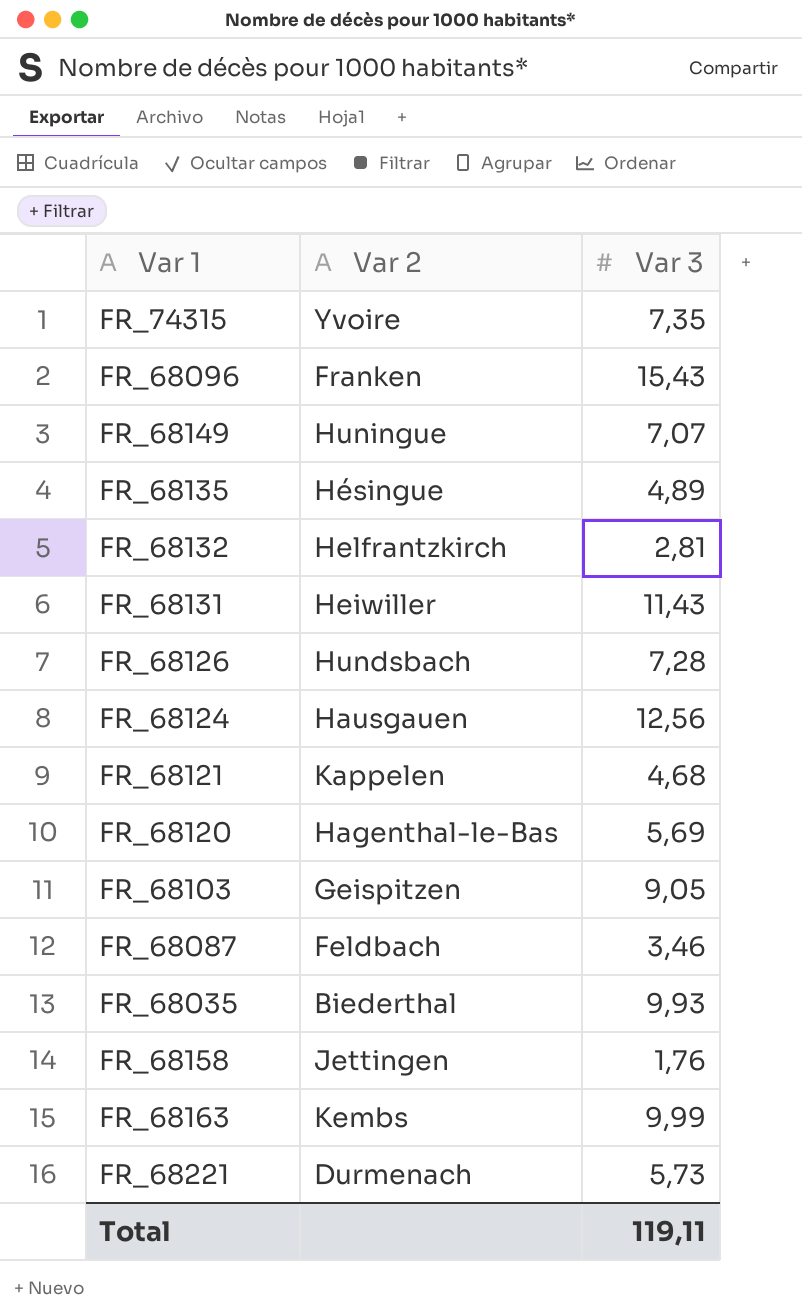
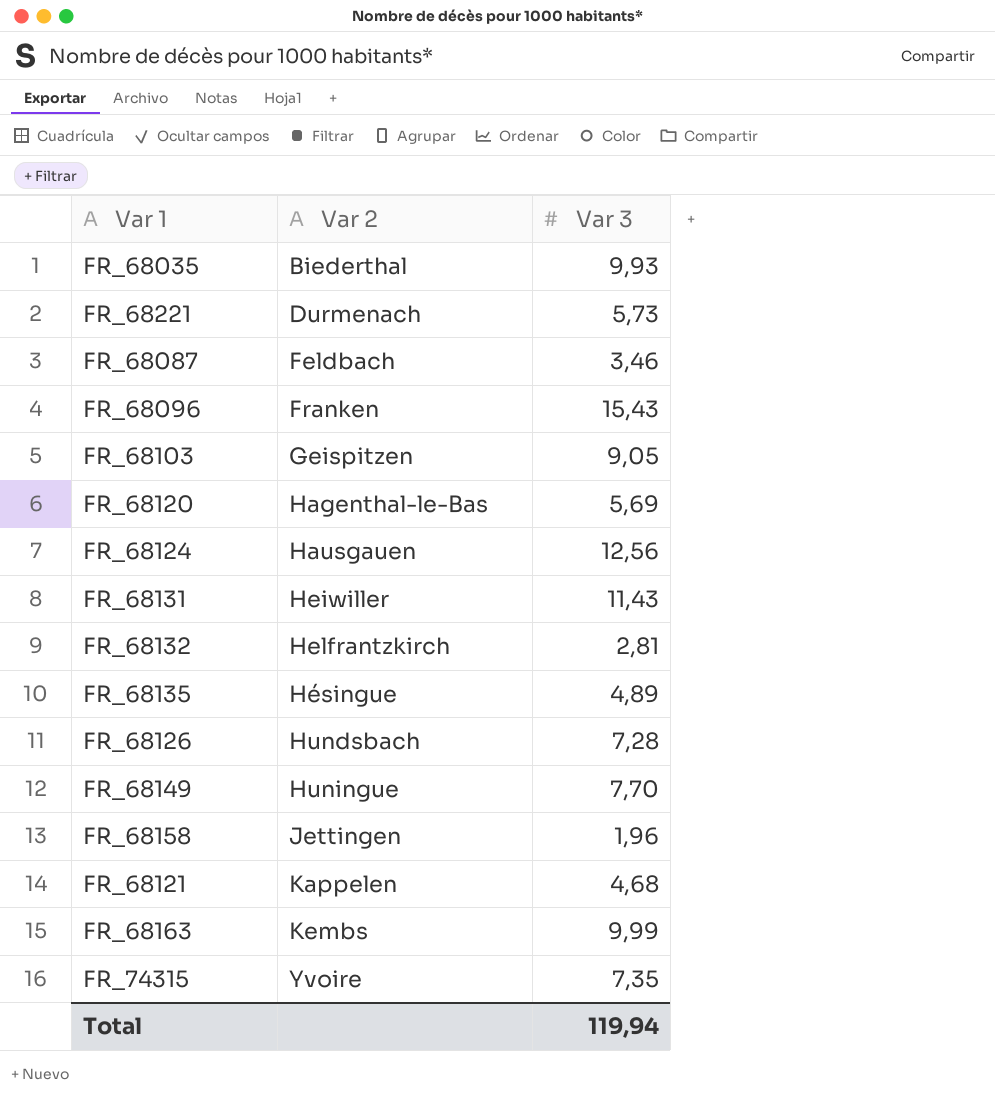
row order: none -> Var 2 ascending
FR_68149 | Var 3: 7,07 -> 7,70
FR_68158 | Var 3: 1,76 -> 1,96
Total | Var 3: 119,11 -> 119,94

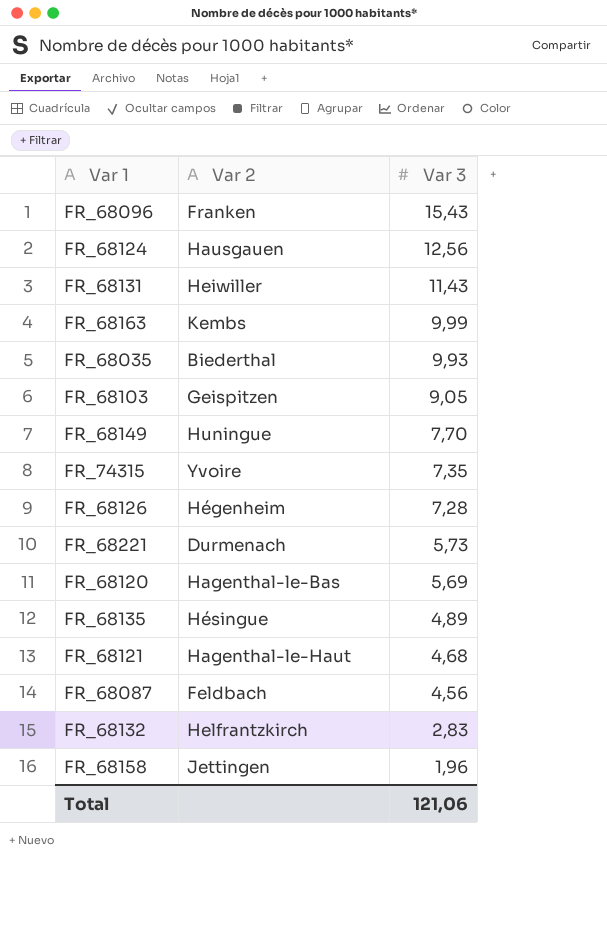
row order: Var 2 ascending -> Var 3 descending
FR_68126 | Var 2: Hundsbach -> Hégenheim
FR_68121 | Var 2: Kappelen -> Hagenthal-le-Haut
FR_68087 | Var 3: 3,46 -> 4,56
FR_68132 | Var 3: 2,81 -> 2,83
Total | Var 3: 119,94 -> 121,06

